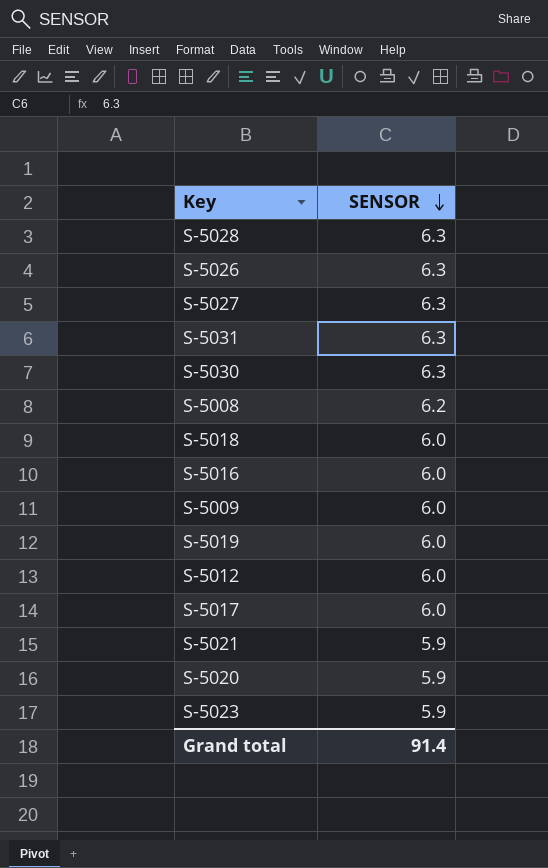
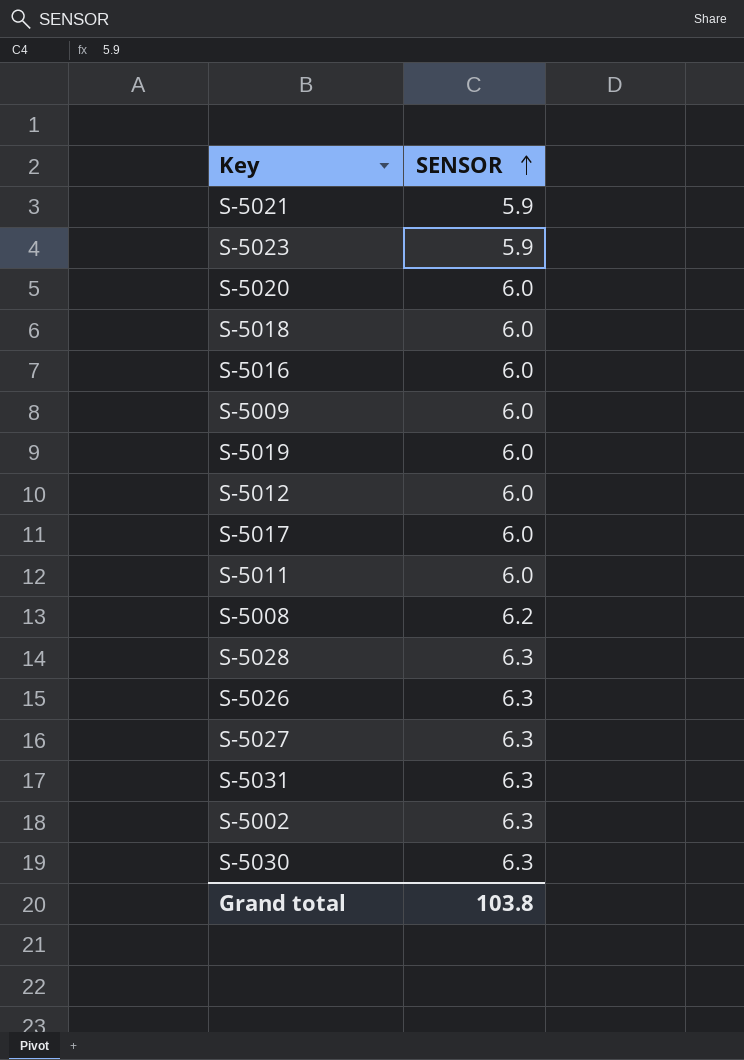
row order: SENSOR descending -> SENSOR ascending
S-5020 | SENSOR: 5.9 -> 6.0
row S-5011: none -> 6.0
row S-5002: none -> 6.3
Grand total | SENSOR: 91.4 -> 103.8

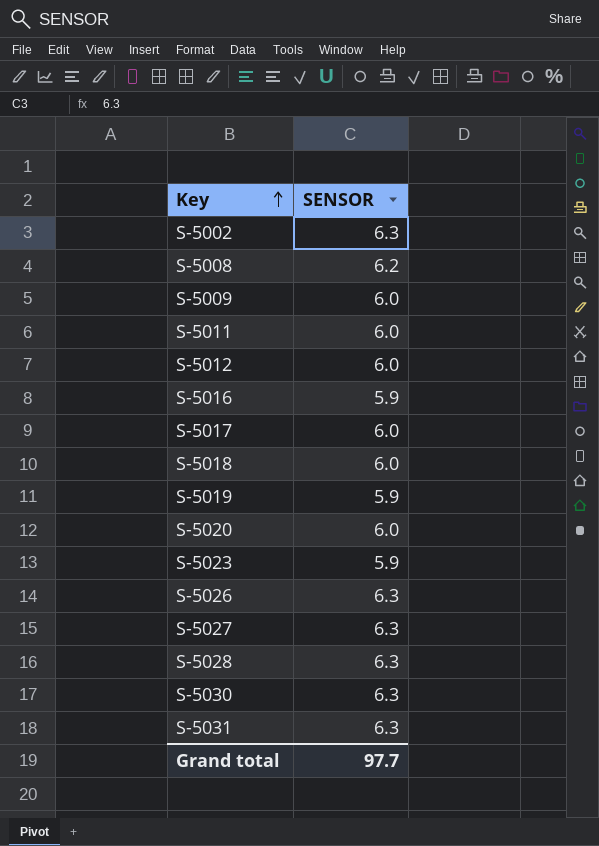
row order: SENSOR ascending -> Key ascending
row S-5021: 5.9 -> none
S-5016 | SENSOR: 6.0 -> 5.9
S-5019 | SENSOR: 6.0 -> 5.9
Grand total | SENSOR: 103.8 -> 97.7

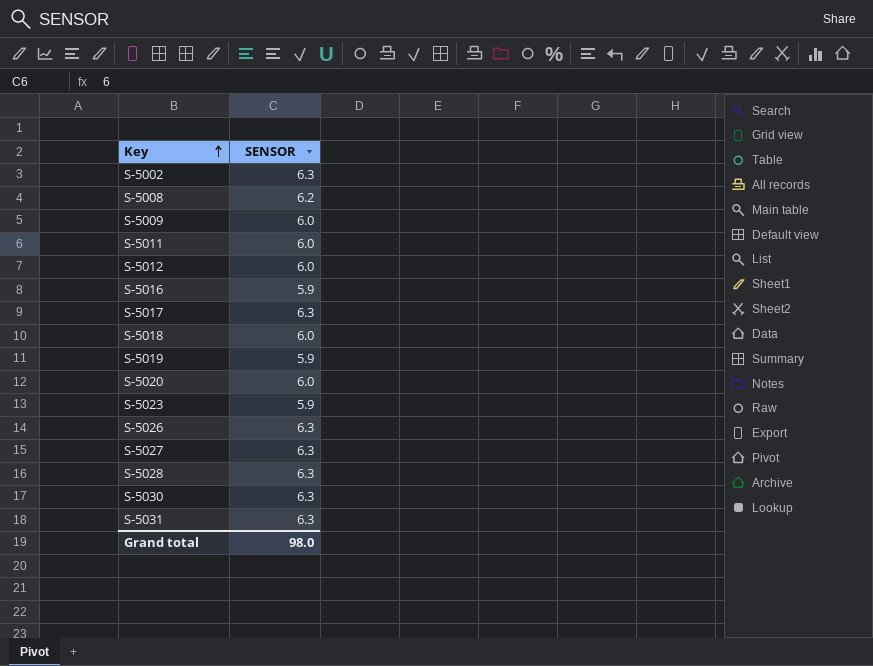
S-5017 | SENSOR: 6.0 -> 6.3
Grand total | SENSOR: 97.7 -> 98.0

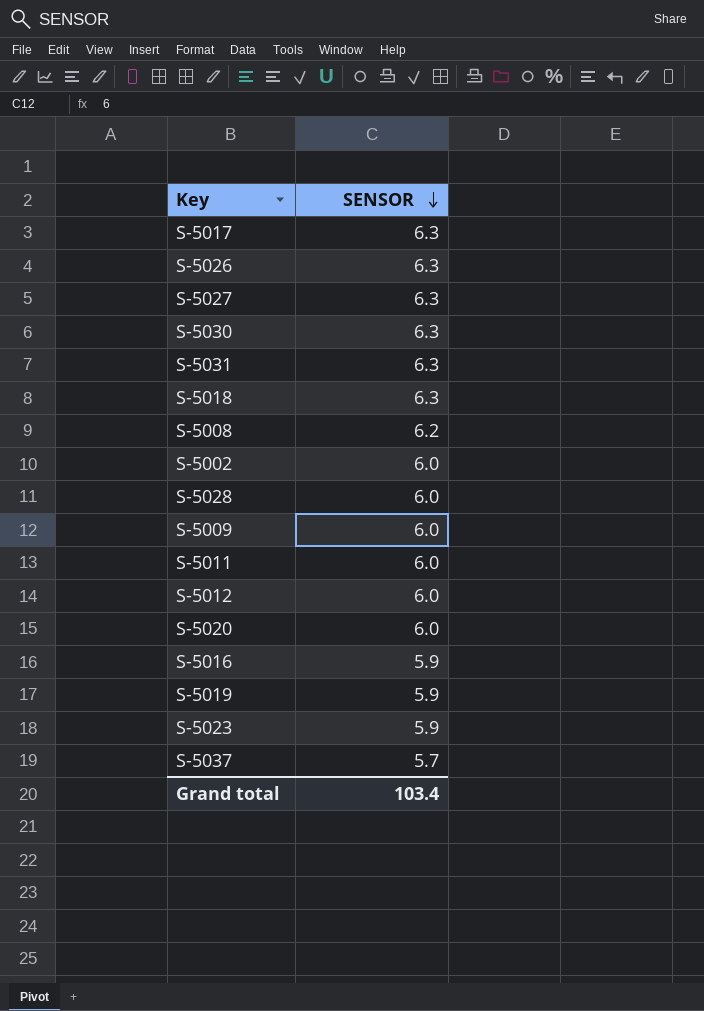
row order: Key ascending -> SENSOR descending
S-5018 | SENSOR: 6.0 -> 6.3
S-5002 | SENSOR: 6.3 -> 6.0
S-5028 | SENSOR: 6.3 -> 6.0
row S-5037: none -> 5.7
Grand total | SENSOR: 98.0 -> 103.4

